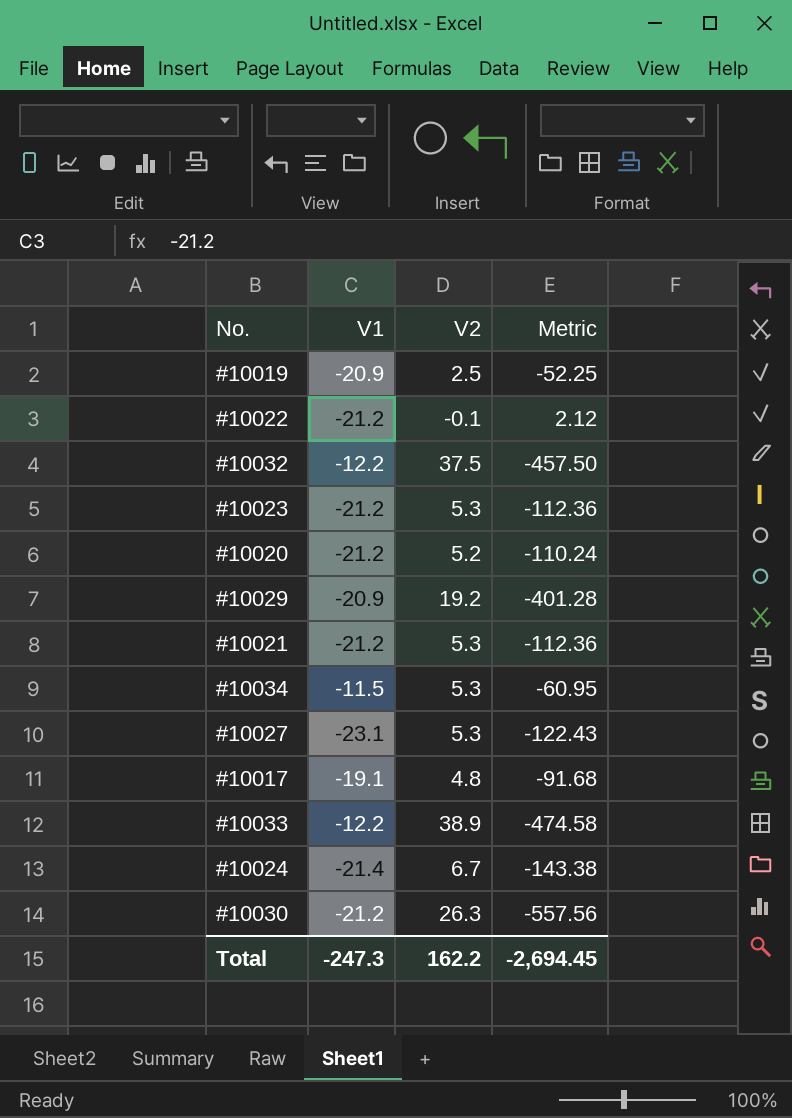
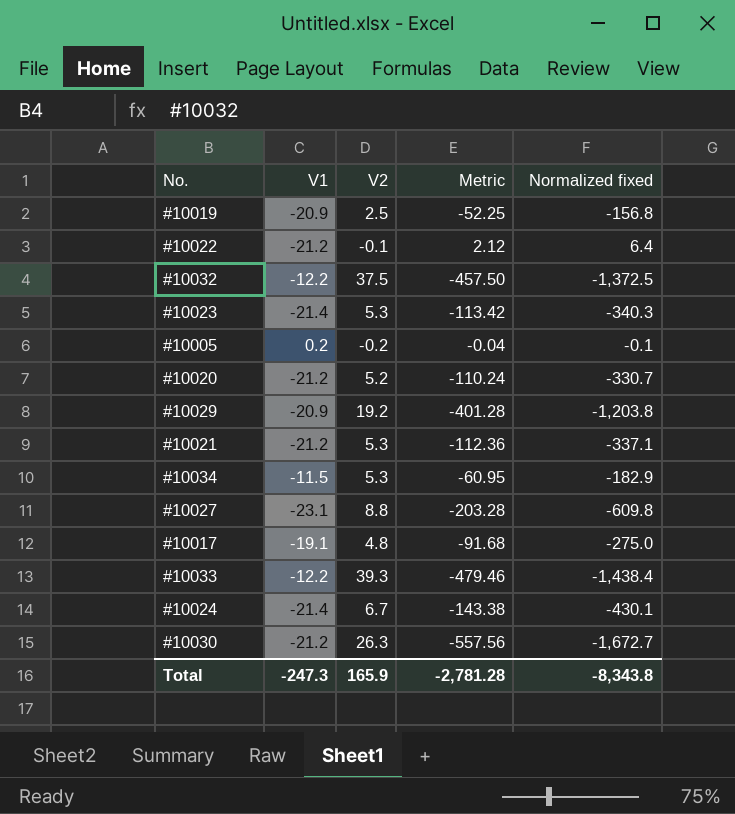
column Normalized fixed | formula: none -> [Metric] * 3
#10023 | V1: -21.2 -> -21.4
#10023 | Metric: -112.36 -> -113.42
row #10005: none -> 0.2 | -0.2 | -0.04 | -0.1
#10027 | V2: 5.3 -> 8.8
#10027 | Metric: -122.43 -> -203.28
#10033 | V2: 38.9 -> 39.3
#10033 | Metric: -474.58 -> -479.46
Total | V2: 162.2 -> 165.9
Total | Metric: -2,694.45 -> -2,781.28

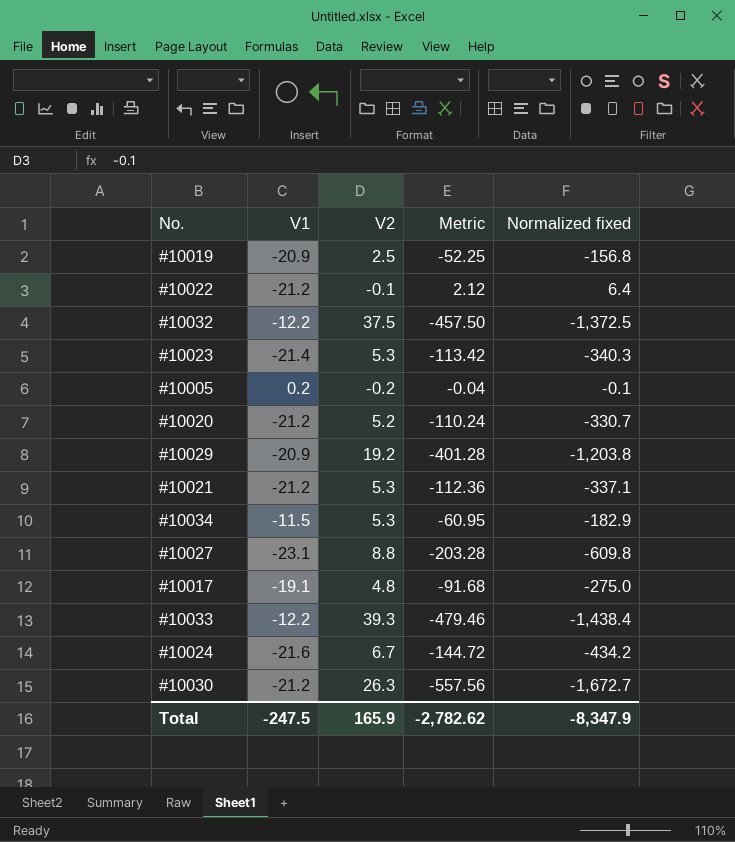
#10024 | V1: -21.4 -> -21.6
#10024 | Metric: -143.38 -> -144.72
#10024 | Normalized fixed: -430.1 -> -434.2
Total | V1: -247.3 -> -247.5
Total | Metric: -2,781.28 -> -2,782.62
Total | Normalized fixed: -8,343.8 -> -8,347.9

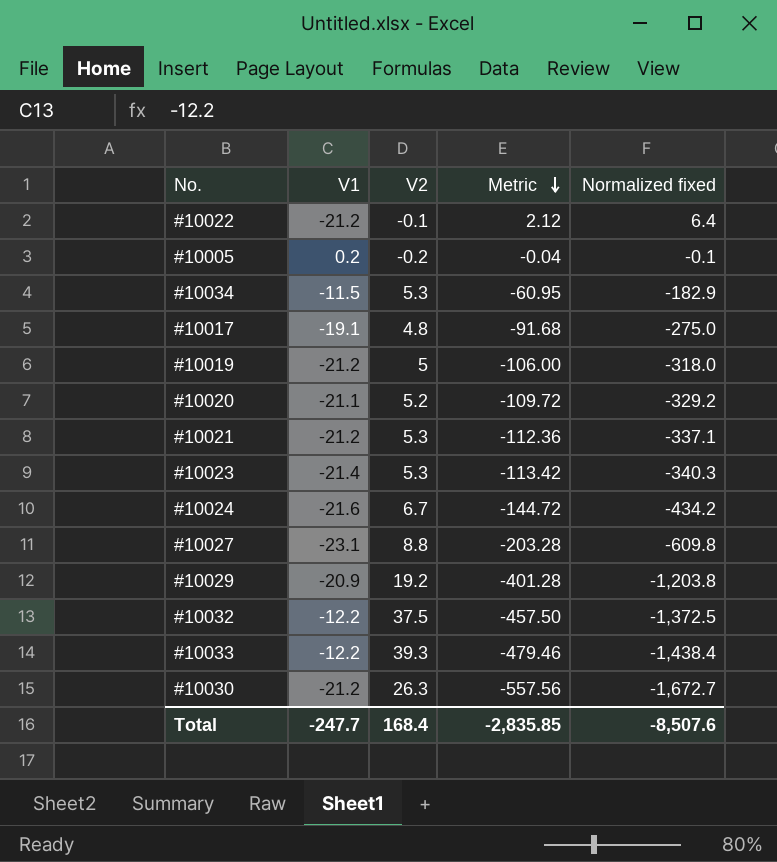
row order: none -> Metric descending
#10019 | V1: -20.9 -> -21.2
#10019 | V2: 2.5 -> 5
#10019 | Metric: -52.25 -> -106.00
#10019 | Normalized fixed: -156.8 -> -318.0
#10020 | V1: -21.2 -> -21.1
#10020 | Metric: -110.24 -> -109.72
#10020 | Normalized fixed: -330.7 -> -329.2
Total | V1: -247.5 -> -247.7
Total | V2: 165.9 -> 168.4
Total | Metric: -2,782.62 -> -2,835.85
Total | Normalized fixed: -8,347.9 -> -8,507.6

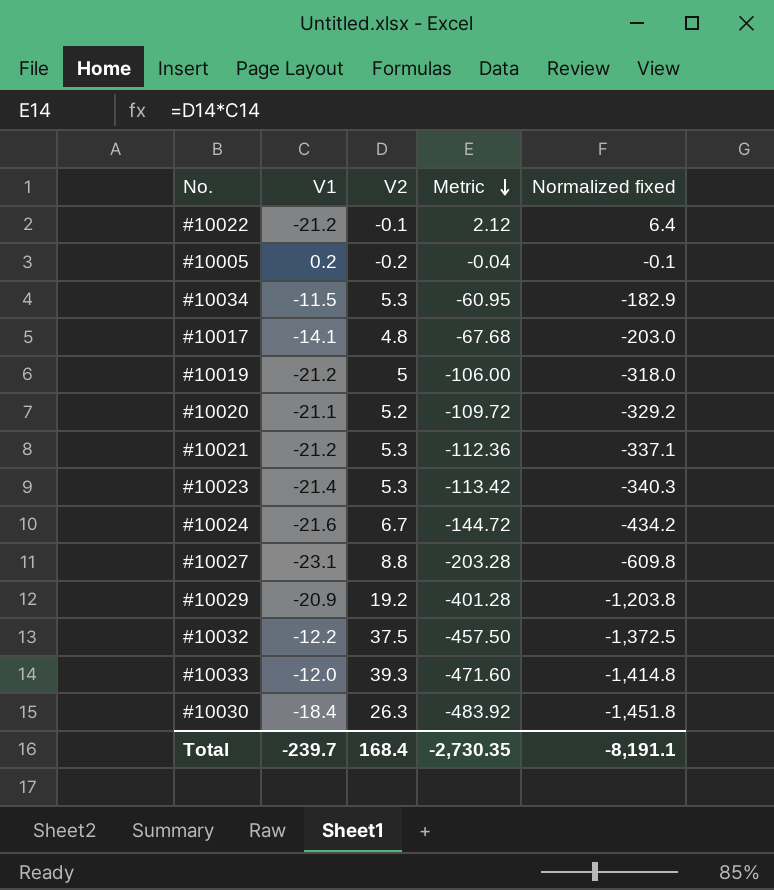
#10017 | V1: -19.1 -> -14.1
#10017 | Metric: -91.68 -> -67.68
#10017 | Normalized fixed: -275.0 -> -203.0
#10033 | V1: -12.2 -> -12.0
#10033 | Metric: -479.46 -> -471.60
#10033 | Normalized fixed: -1,438.4 -> -1,414.8
#10030 | V1: -21.2 -> -18.4
#10030 | Metric: -557.56 -> -483.92
#10030 | Normalized fixed: -1,672.7 -> -1,451.8
Total | V1: -247.7 -> -239.7
Total | Metric: -2,835.85 -> -2,730.35
Total | Normalized fixed: -8,507.6 -> -8,191.1

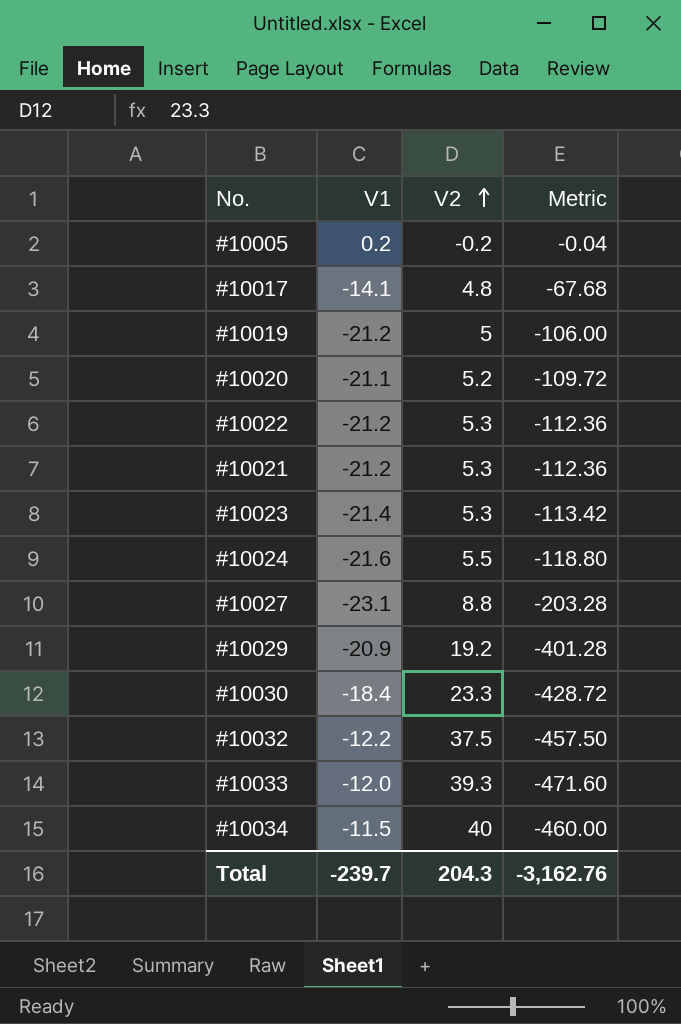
row order: Metric descending -> V2 ascending
column Normalized fixed | formula: [Metric] * 3 -> none
#10022 | V2: -0.1 -> 5.3
#10022 | Metric: 2.12 -> -112.36
#10024 | V2: 6.7 -> 5.5
#10024 | Metric: -144.72 -> -118.80
#10030 | V2: 26.3 -> 23.3
#10030 | Metric: -483.92 -> -428.72
#10034 | V2: 5.3 -> 40
#10034 | Metric: -60.95 -> -460.00
Total | V2: 168.4 -> 204.3
Total | Metric: -2,730.35 -> -3,162.76

